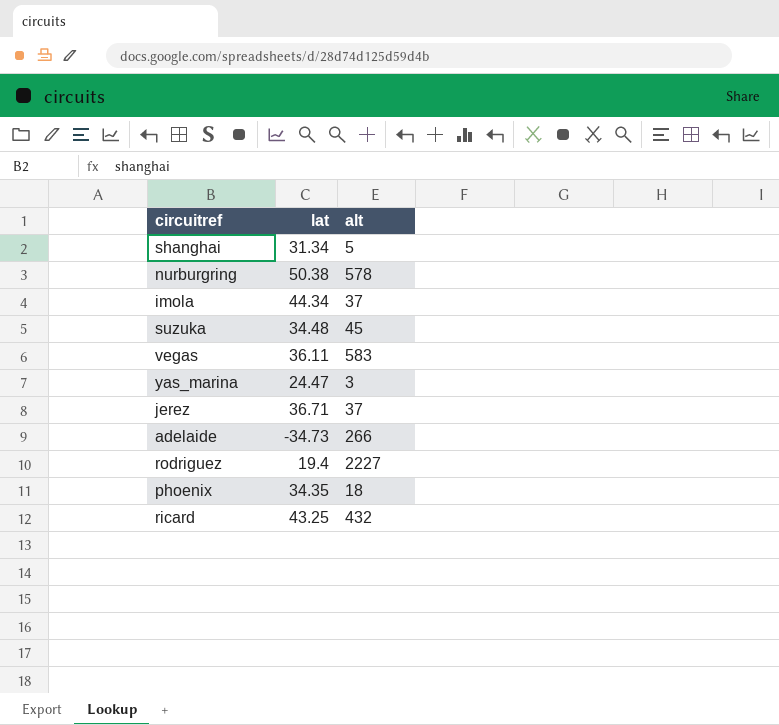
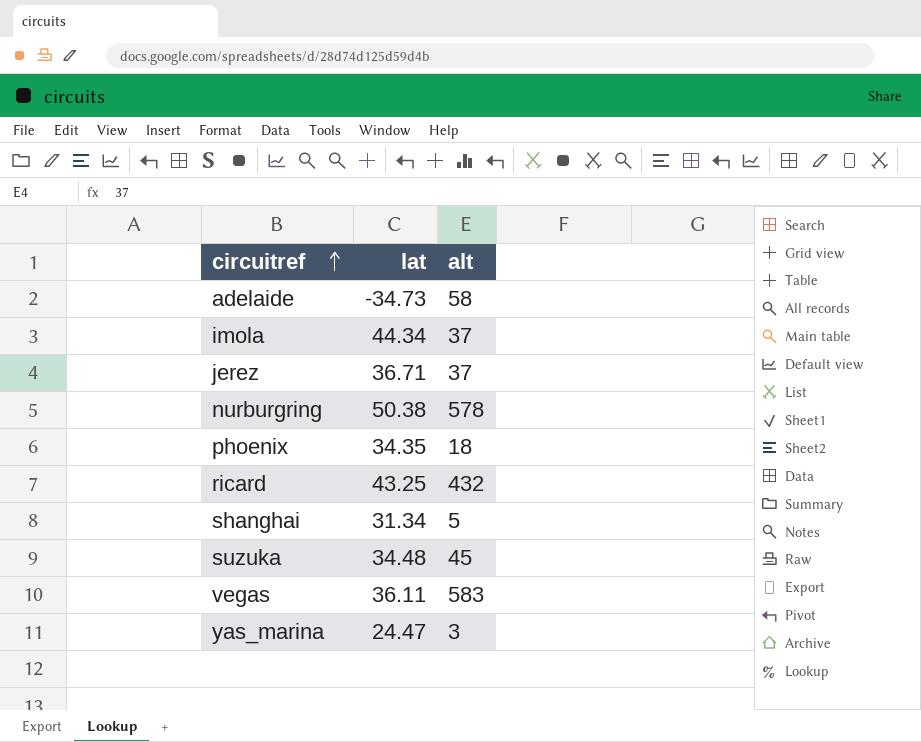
row order: none -> circuitref ascending
row rodriguez: 19.4 | 2227 -> none
adelaide | alt: 266 -> 58

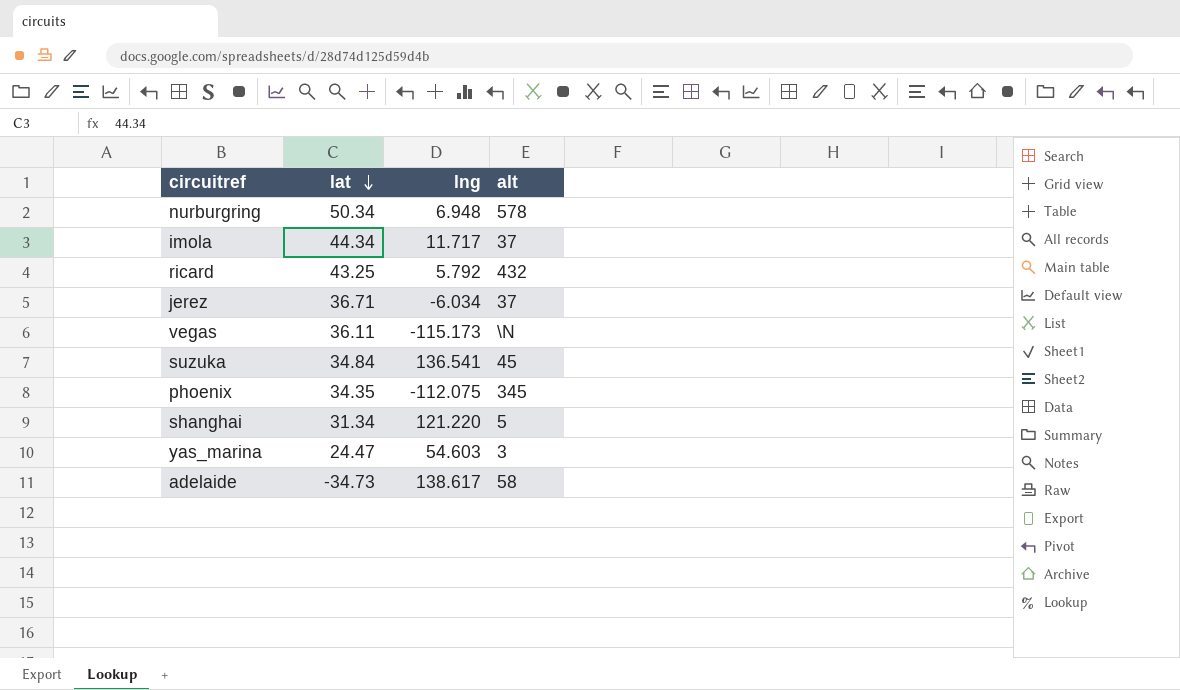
row order: circuitref ascending -> lat descending
column lng | position: none -> 3
nurburgring | lat: 50.38 -> 50.34
vegas | alt: 583 -> \N
suzuka | lat: 34.48 -> 34.84
phoenix | alt: 18 -> 345

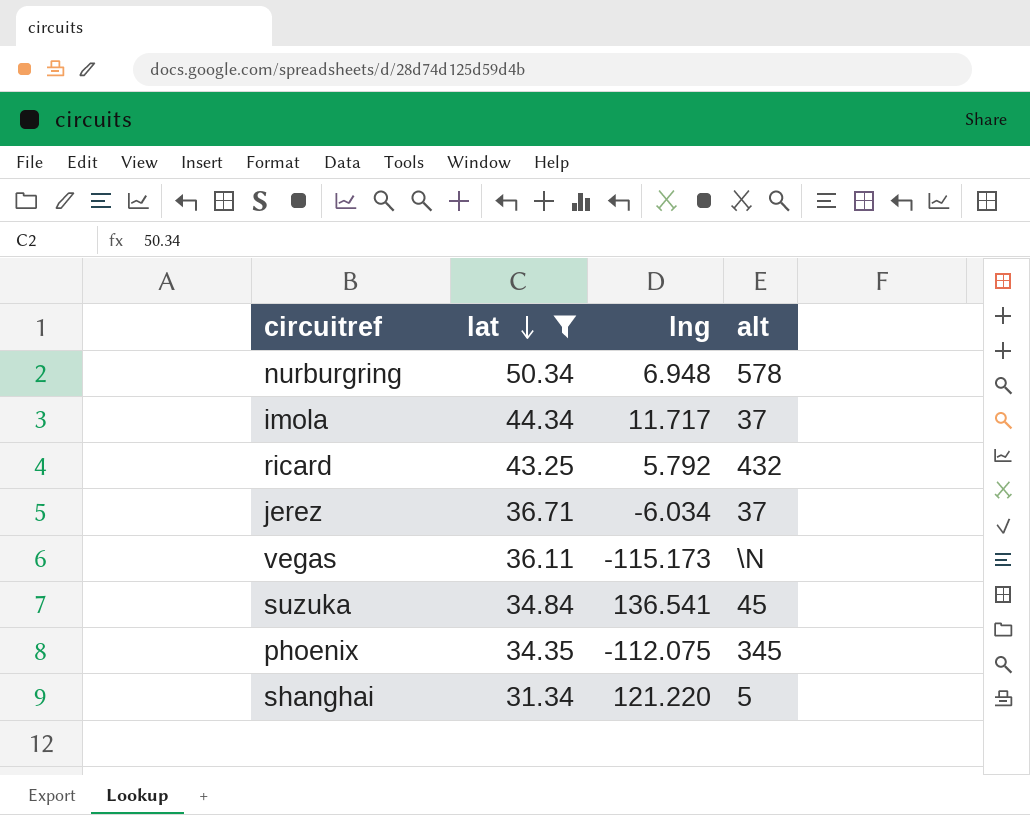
filter: none -> lat >= 31.34

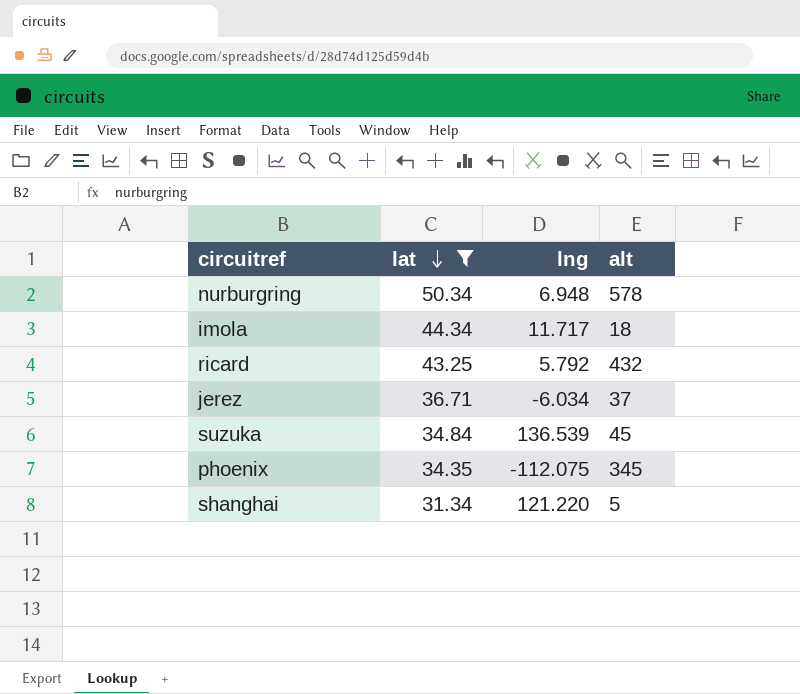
row vegas: 36.11 | -115.173 | \N -> none
imola | alt: 37 -> 18
suzuka | lng: 136.541 -> 136.539

